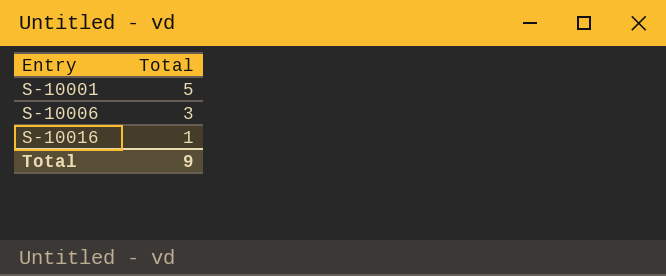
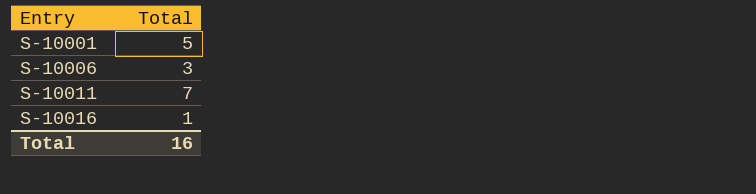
row S-10011: none -> 7
Total | Total: 9 -> 16

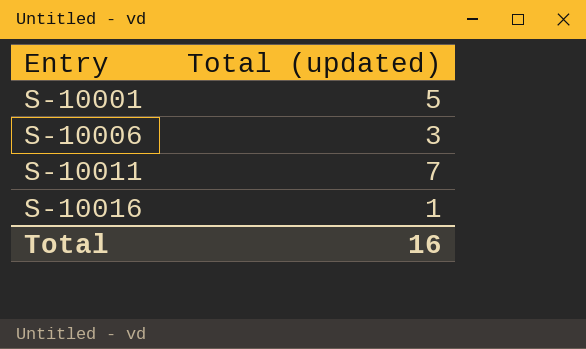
column name: Total -> Total (updated)

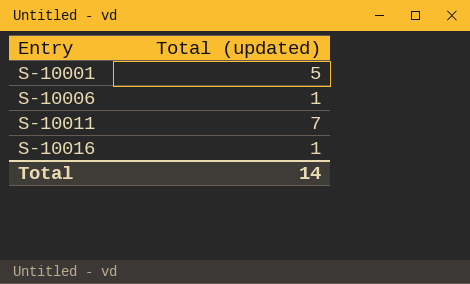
S-10006 | Total (updated): 3 -> 1
Total | Total (updated): 16 -> 14

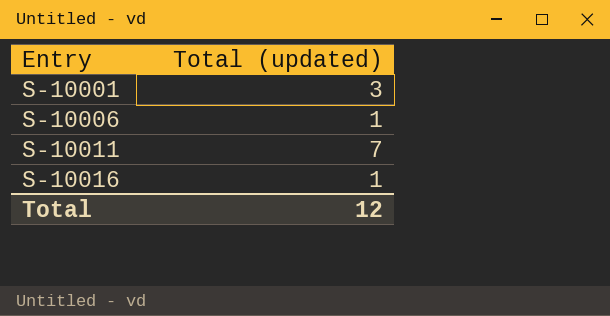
S-10001 | Total (updated): 5 -> 3
Total | Total (updated): 14 -> 12

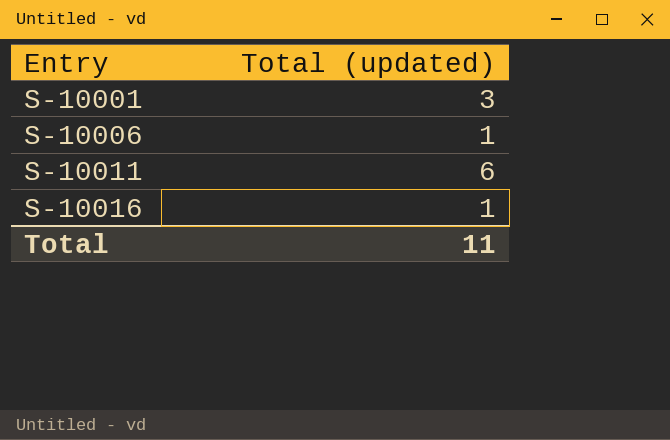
S-10011 | Total (updated): 7 -> 6
Total | Total (updated): 12 -> 11

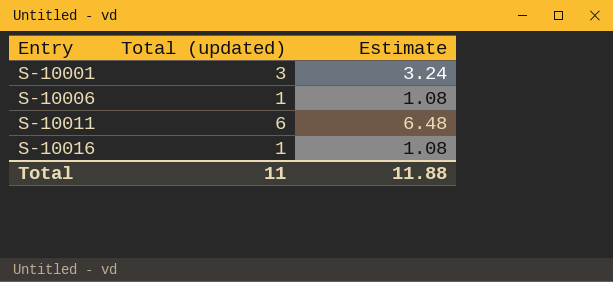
column Estimate | formula: none -> [Total (updated)] * 1.08

